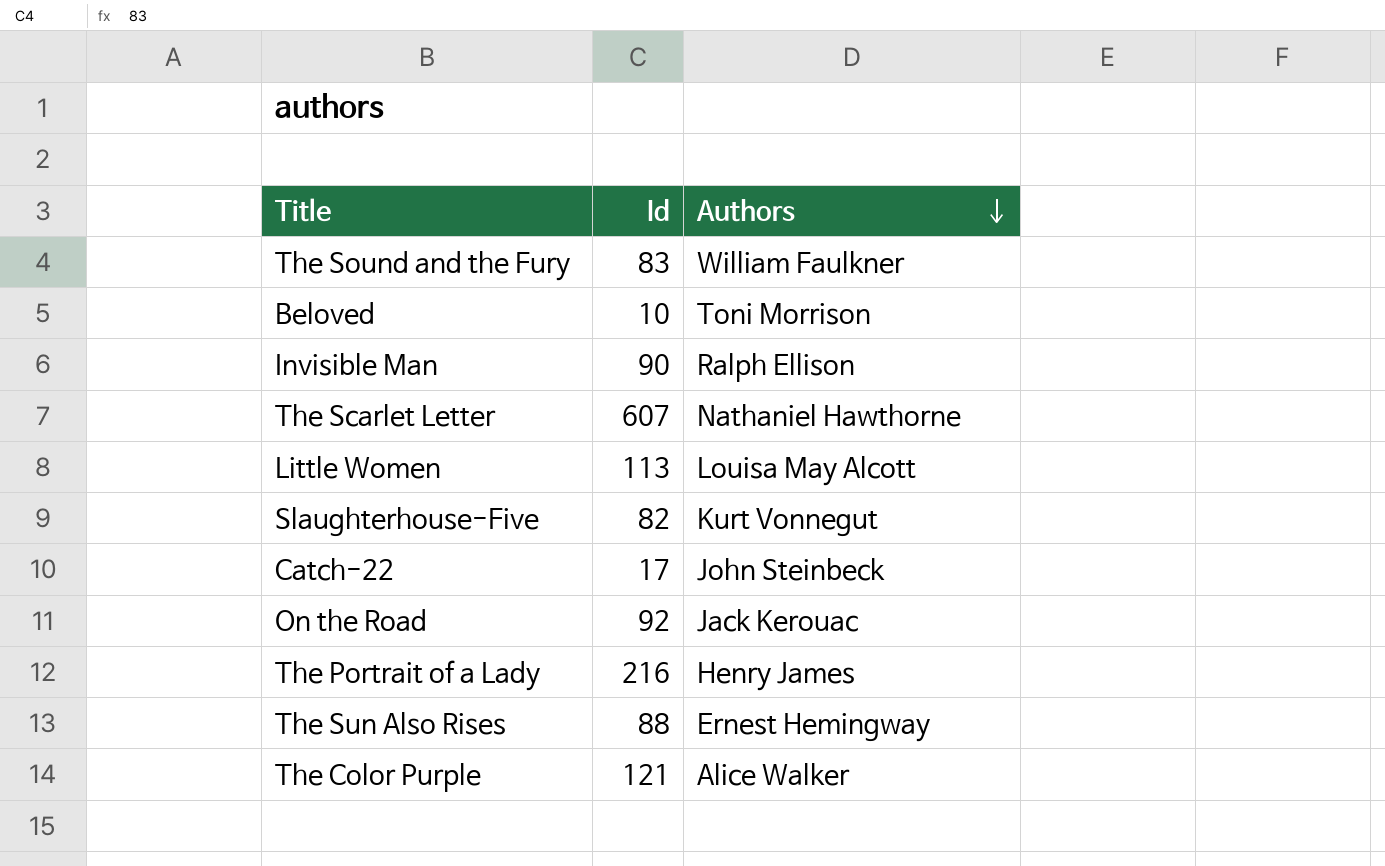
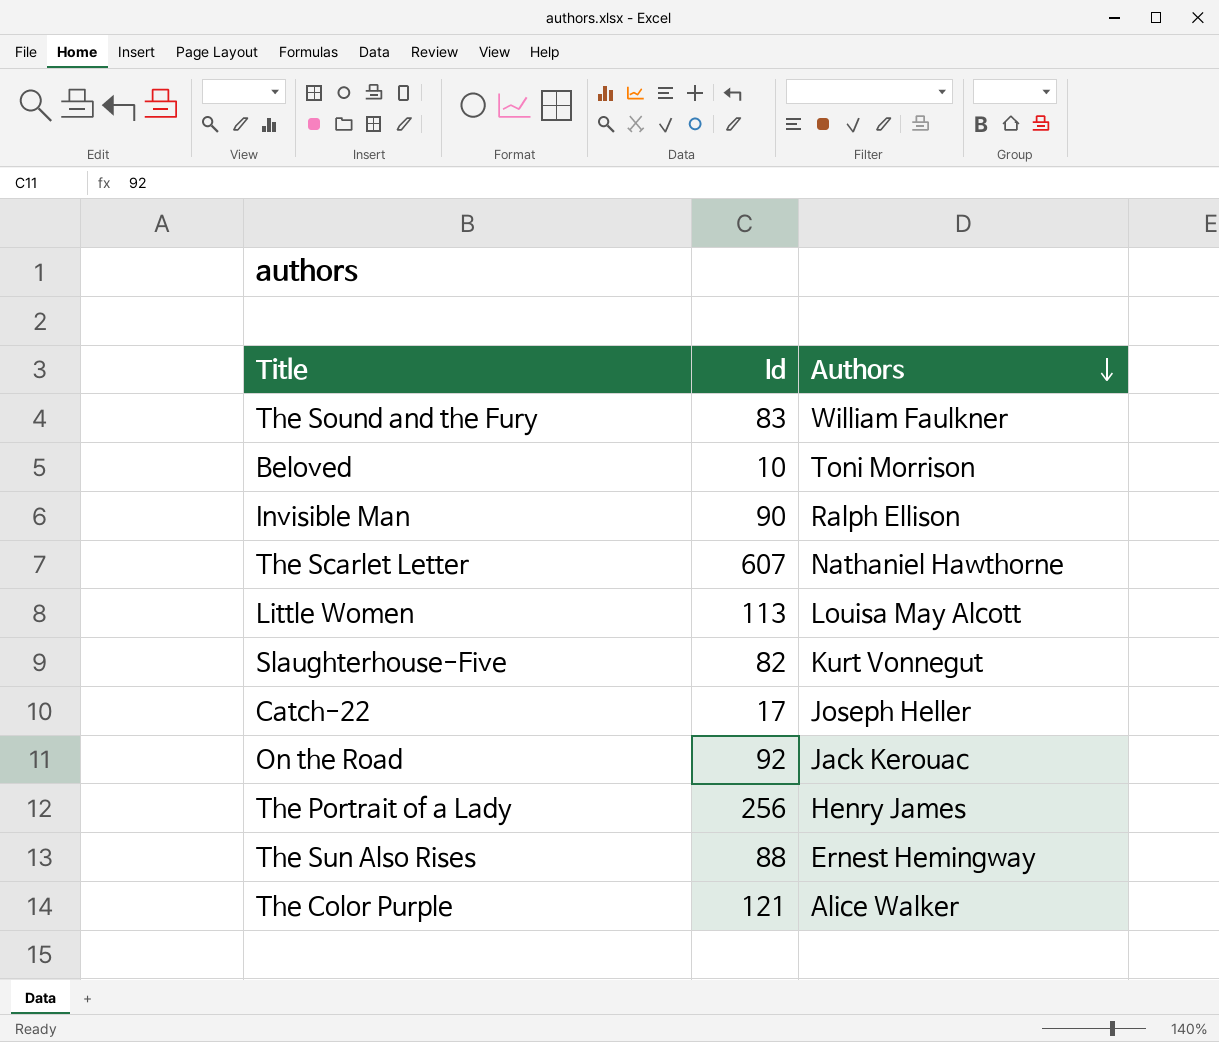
Catch-22 | Authors: John Steinbeck -> Joseph Heller
The Portrait of a Lady | Id: 216 -> 256

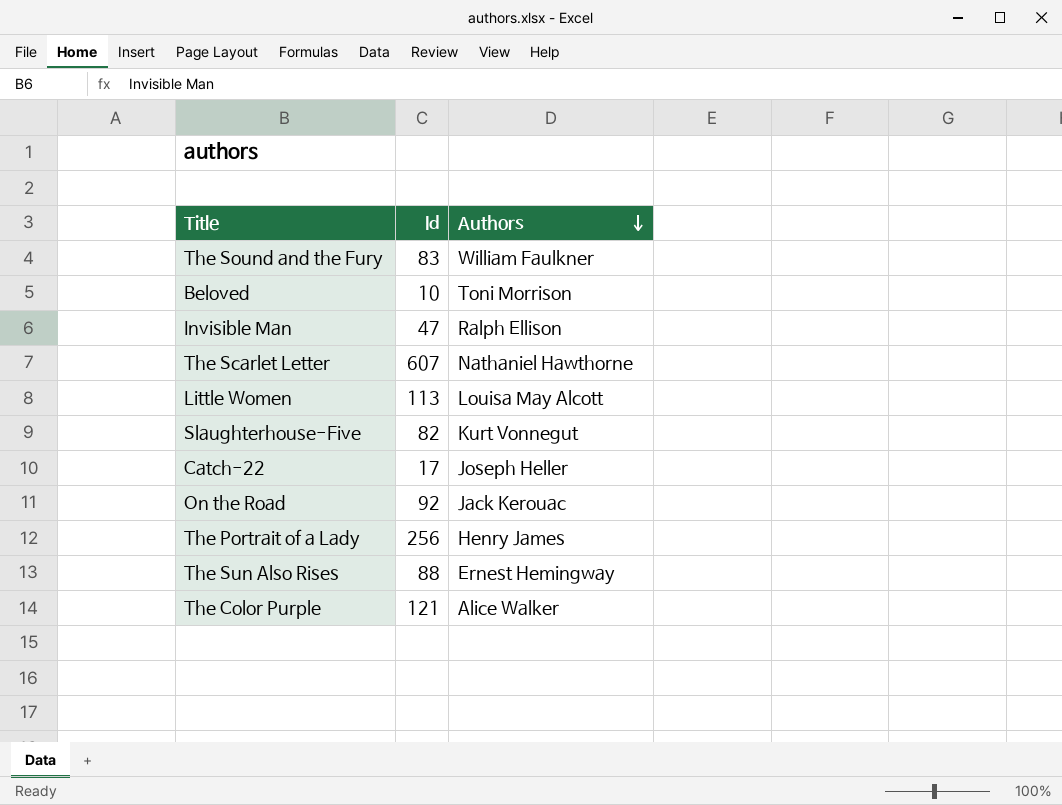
Invisible Man | Id: 90 -> 47

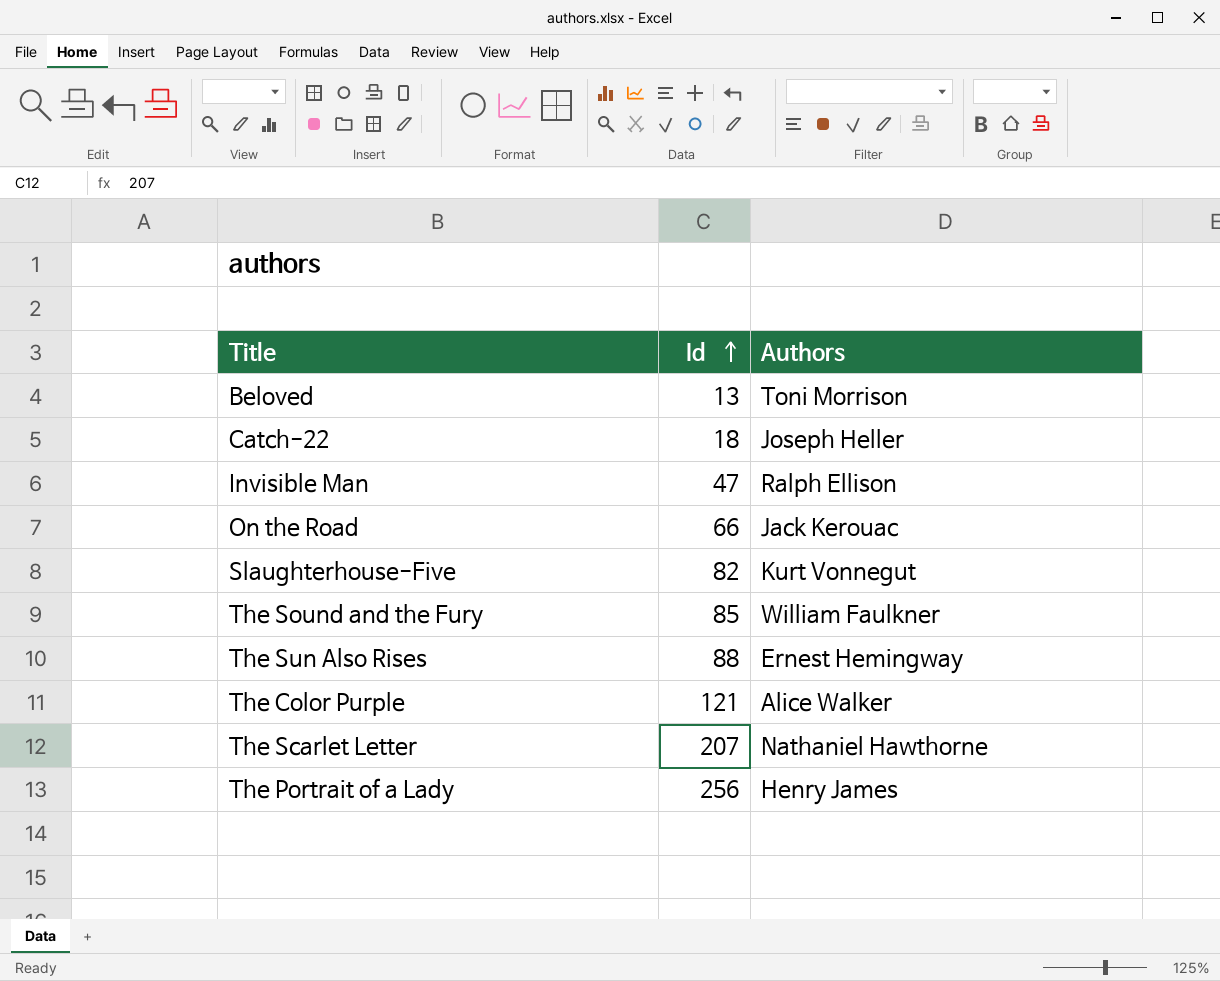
row order: Authors descending -> Id ascending
row Little Women: 113 | Louisa May Alcott -> none
Beloved | Id: 10 -> 13
Catch-22 | Id: 17 -> 18
On the Road | Id: 92 -> 66
The Sound and the Fury | Id: 83 -> 85
The Scarlet Letter | Id: 607 -> 207

